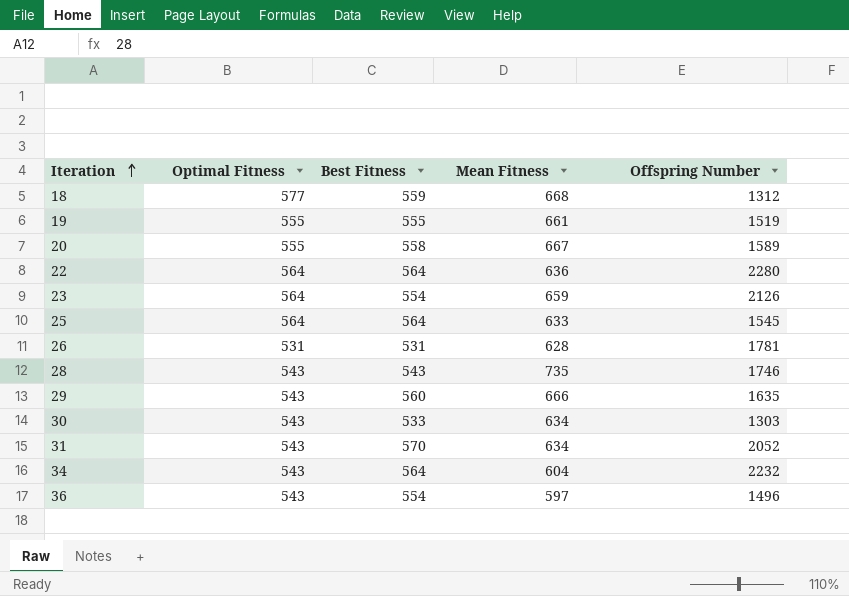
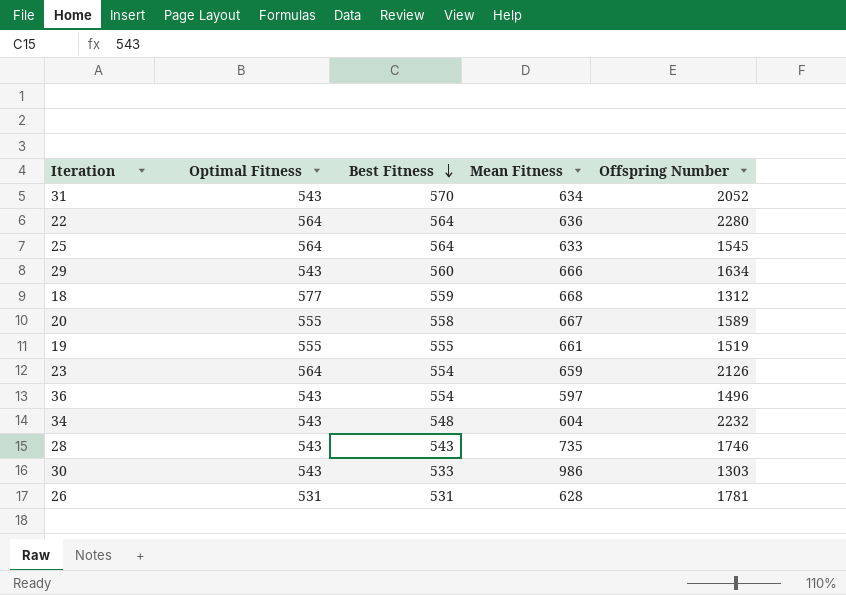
row order: Iteration ascending -> Best Fitness descending
29 | Offspring Number: 1635 -> 1634
34 | Best Fitness: 564 -> 548
30 | Mean Fitness: 634 -> 986

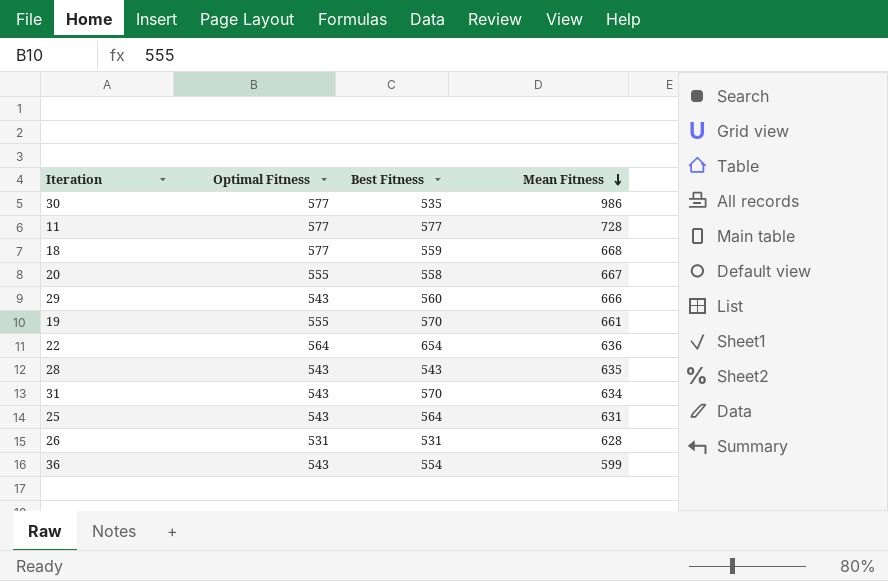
row order: Best Fitness descending -> Mean Fitness descending
column Offspring Number | position: 5 -> none
row 23: 564 | 554 | 659 | 2126 -> none
row 34: 543 | 548 | 604 | 2232 -> none
30 | Optimal Fitness: 543 -> 577
30 | Best Fitness: 533 -> 535
row 11: none -> 577 | 577 | 728
19 | Best Fitness: 555 -> 570
22 | Best Fitness: 564 -> 654
28 | Mean Fitness: 735 -> 635
25 | Optimal Fitness: 564 -> 543
25 | Mean Fitness: 633 -> 631
36 | Mean Fitness: 597 -> 599

